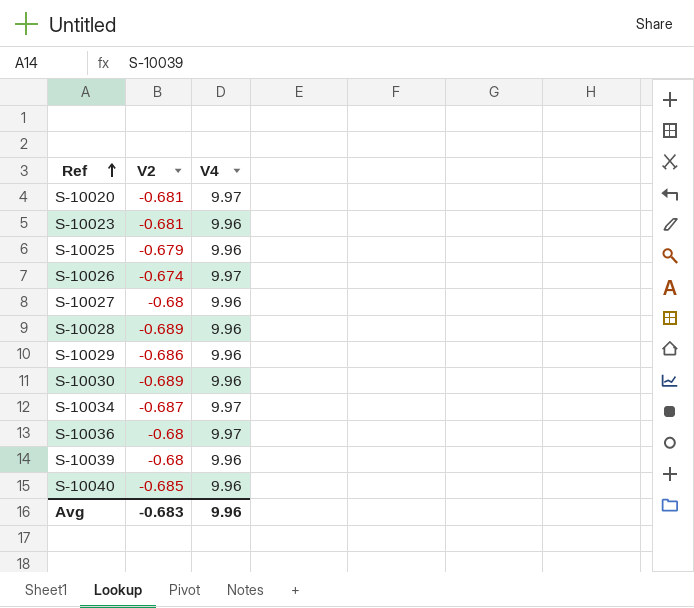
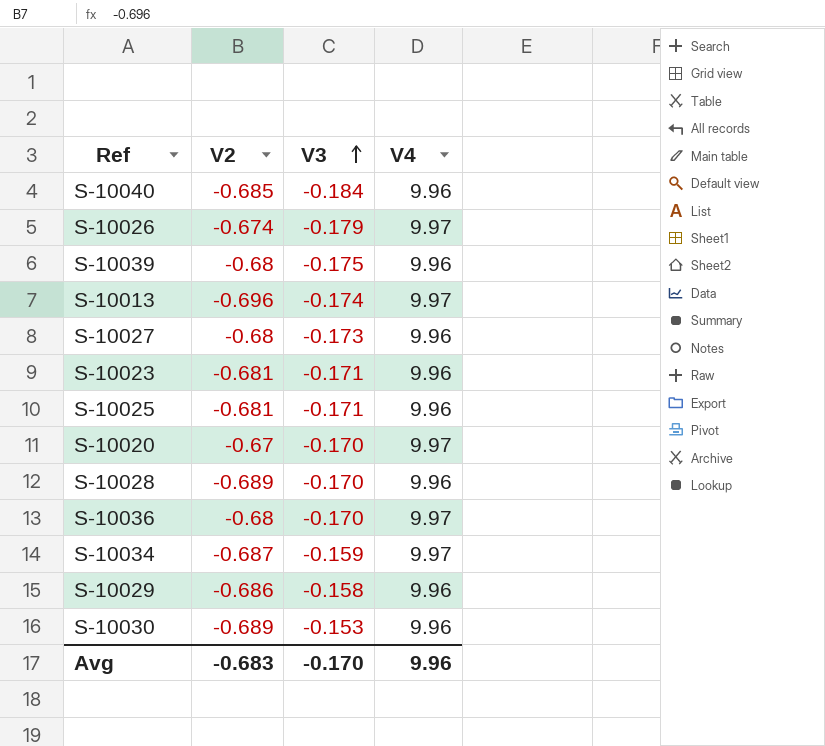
row order: Ref ascending -> V3 ascending
column V3 | position: none -> 3
row S-10013: none -> -0.696 | -0.174 | 9.97
S-10025 | V2: -0.679 -> -0.681
S-10020 | V2: -0.681 -> -0.67

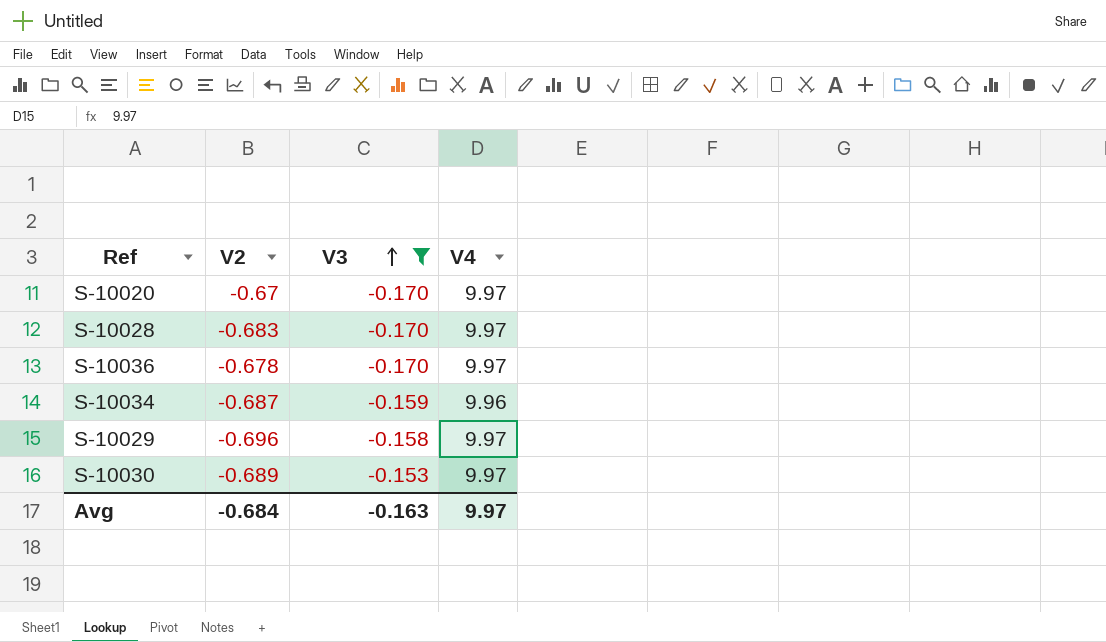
filter: none -> V3 >= -0.170
S-10028 | V2: -0.689 -> -0.683
S-10028 | V4: 9.96 -> 9.97
S-10036 | V2: -0.68 -> -0.678
S-10034 | V4: 9.97 -> 9.96
S-10029 | V2: -0.686 -> -0.696
S-10029 | V4: 9.96 -> 9.97
S-10030 | V4: 9.96 -> 9.97
Avg | V2: -0.683 -> -0.684
Avg | V3: -0.170 -> -0.163
Avg | V4: 9.96 -> 9.97

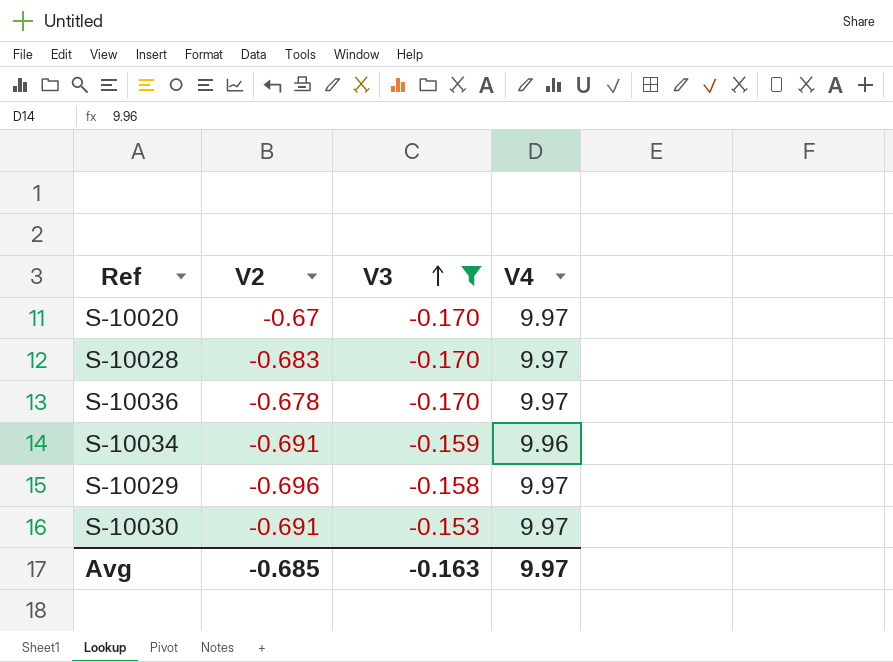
S-10034 | V2: -0.687 -> -0.691
S-10030 | V2: -0.689 -> -0.691
Avg | V2: -0.684 -> -0.685

